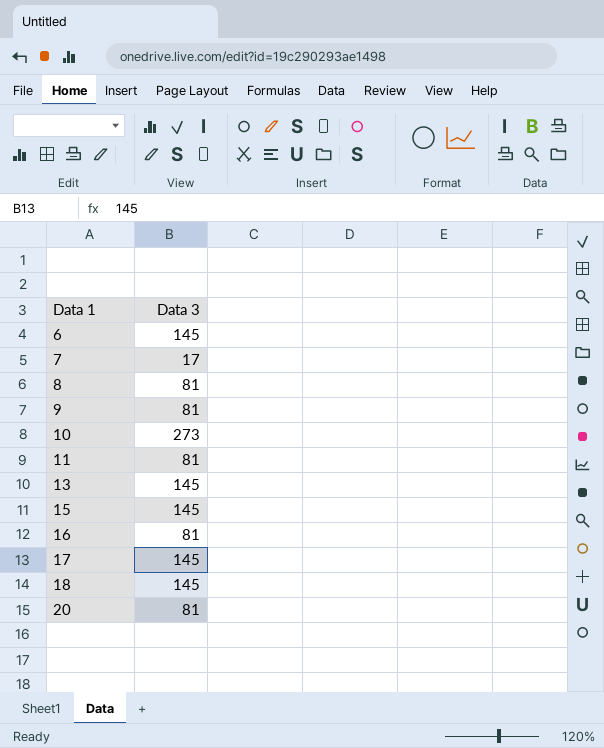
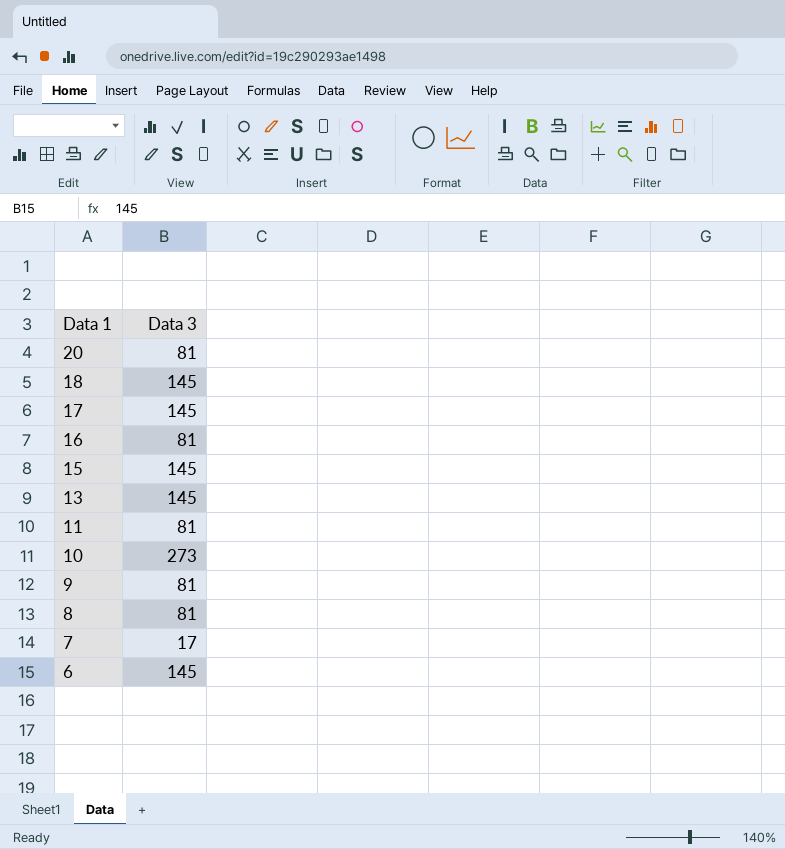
row order: Data 1 ascending -> Data 1 descending

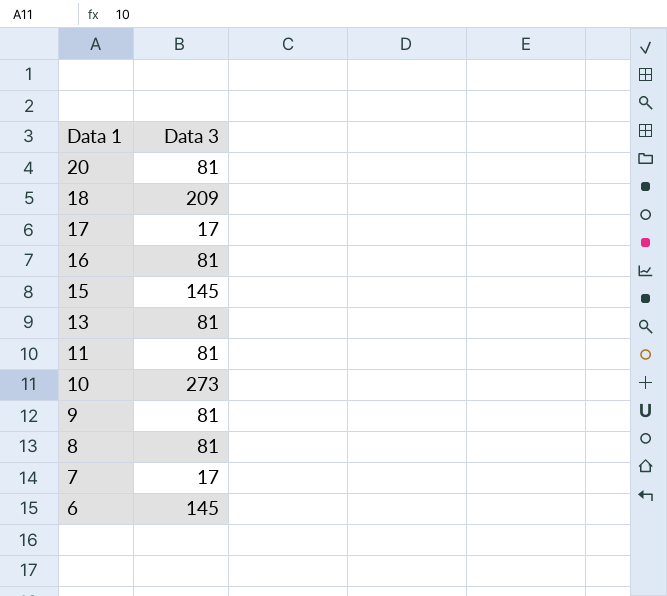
18 | Data 3: 145 -> 209
17 | Data 3: 145 -> 17
13 | Data 3: 145 -> 81

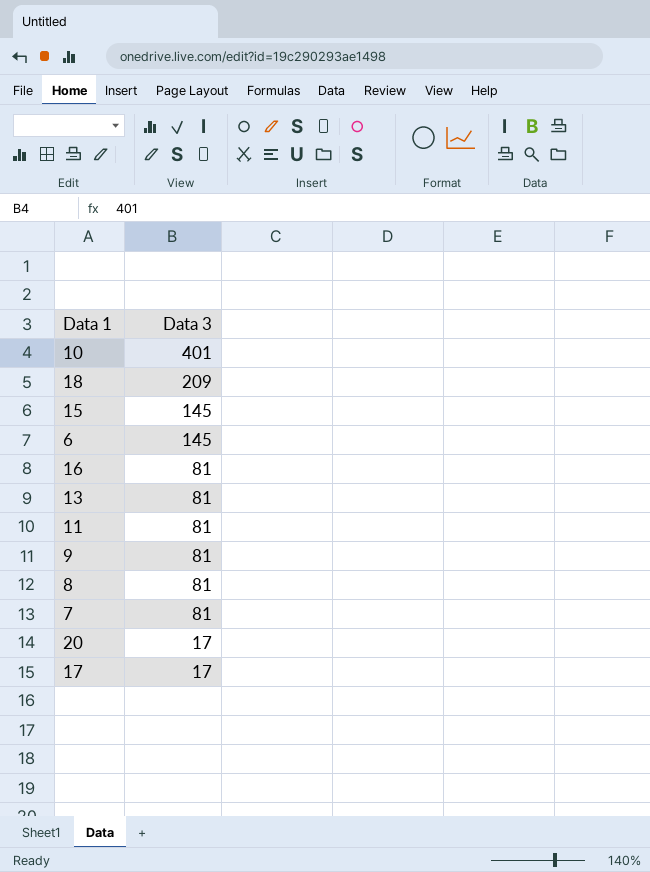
row order: Data 1 descending -> Data 3 descending
10 | Data 3: 273 -> 401
7 | Data 3: 17 -> 81
20 | Data 3: 81 -> 17

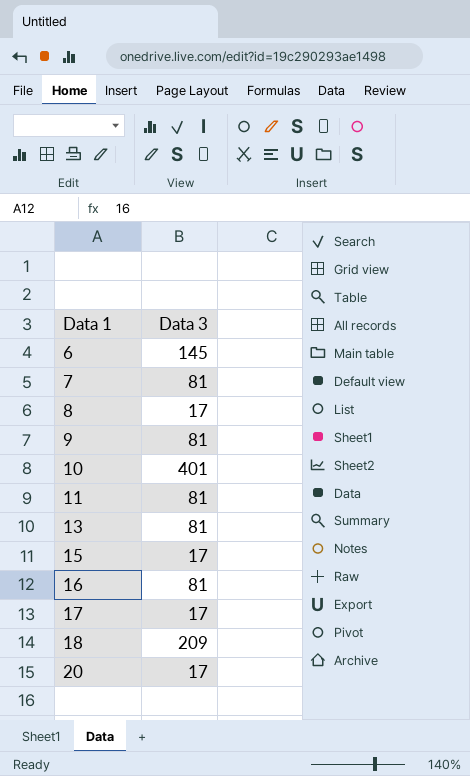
row order: Data 3 descending -> Data 1 ascending
8 | Data 3: 81 -> 17
15 | Data 3: 145 -> 17

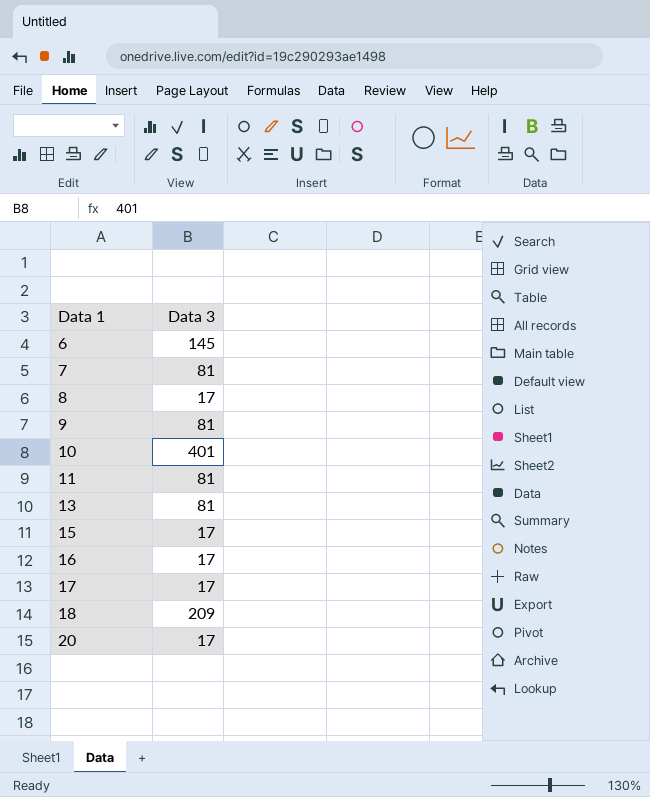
16 | Data 3: 81 -> 17

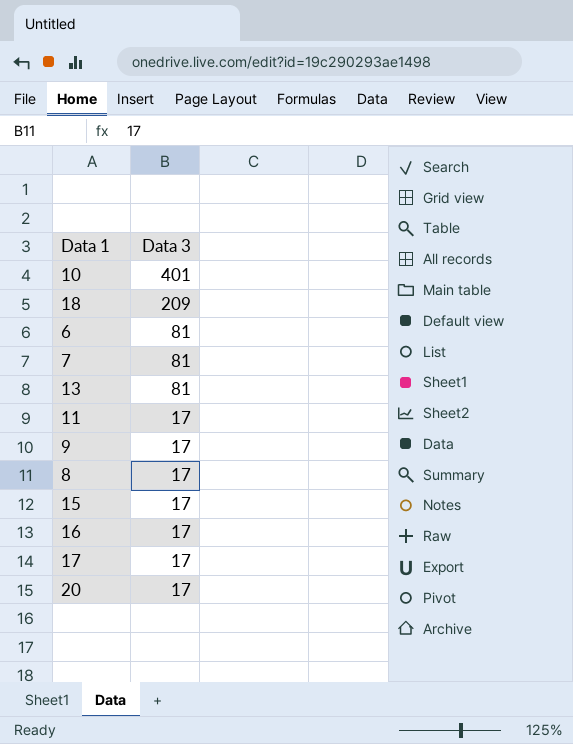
row order: Data 1 ascending -> Data 3 descending
6 | Data 3: 145 -> 81
11 | Data 3: 81 -> 17
9 | Data 3: 81 -> 17

